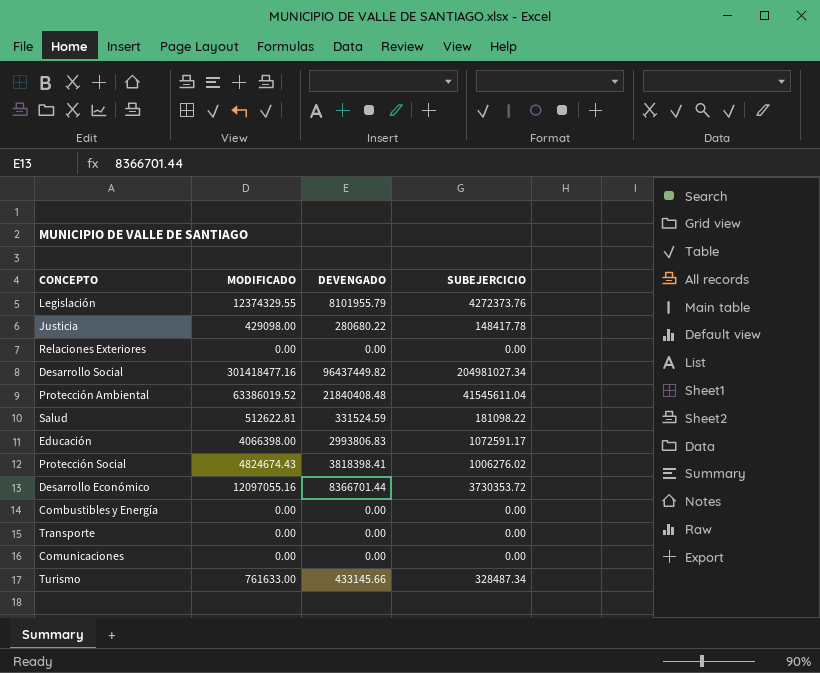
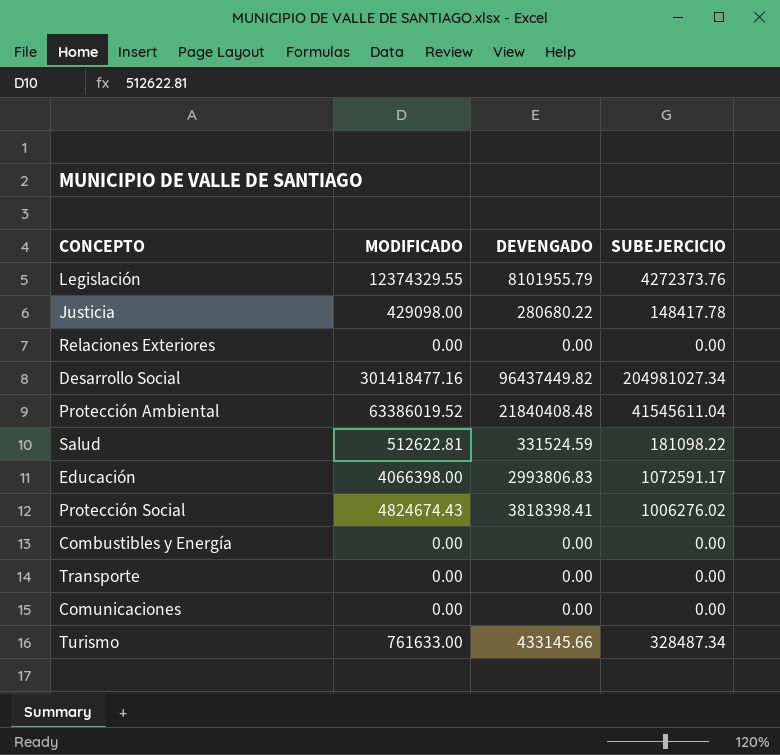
row Desarrollo Económico: 12097055.16 | 8366701.44 | 3730353.72 -> none

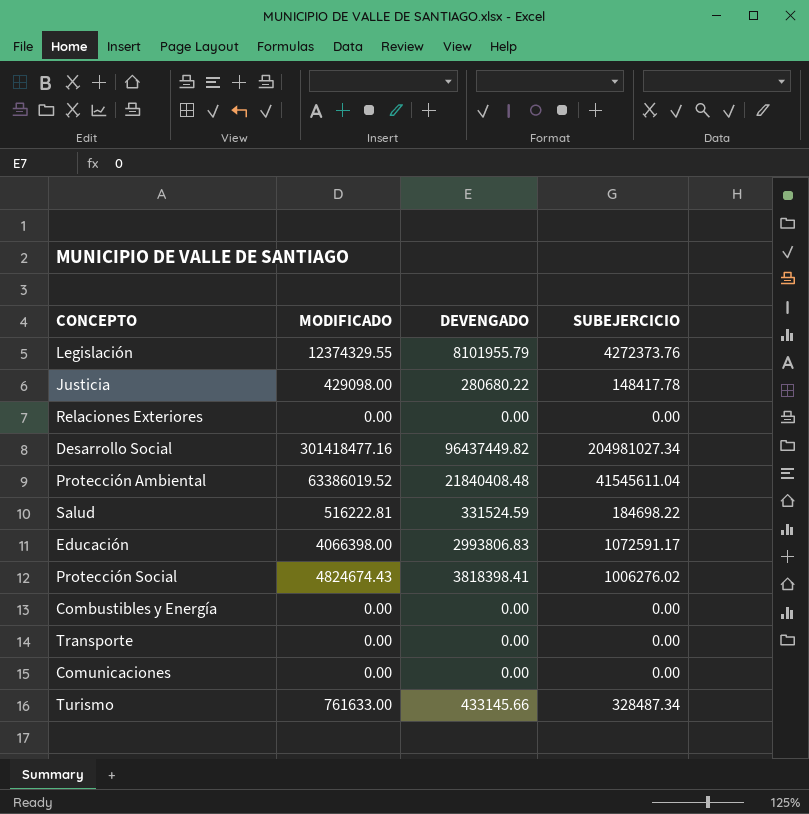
Salud | MODIFICADO: 512622.81 -> 516222.81
Salud | SUBEJERCICIO: 181098.22 -> 184698.22

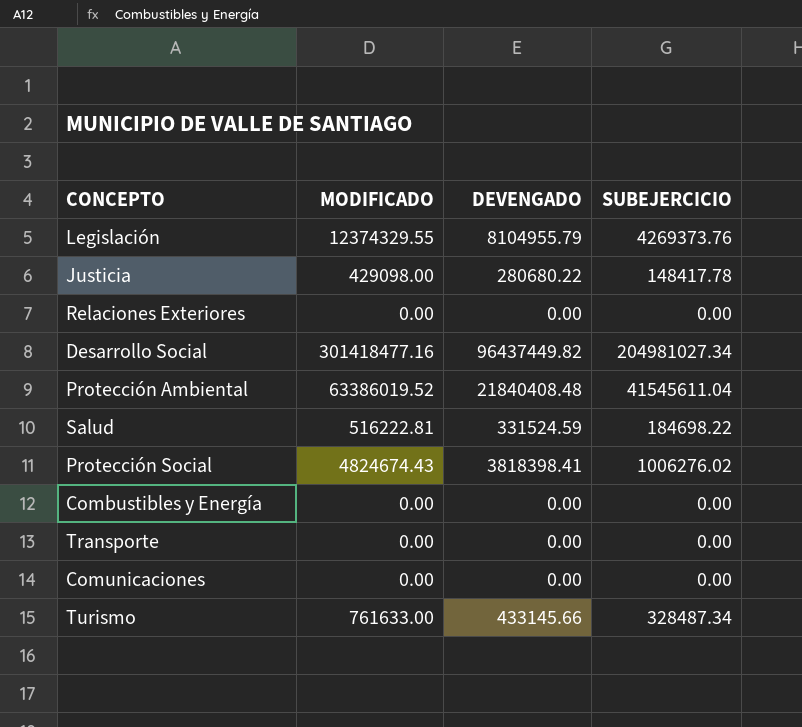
row Educación: 4066398.00 | 2993806.83 | 1072591.17 -> none
Legislación | DEVENGADO: 8101955.79 -> 8104955.79
Legislación | SUBEJERCICIO: 4272373.76 -> 4269373.76

